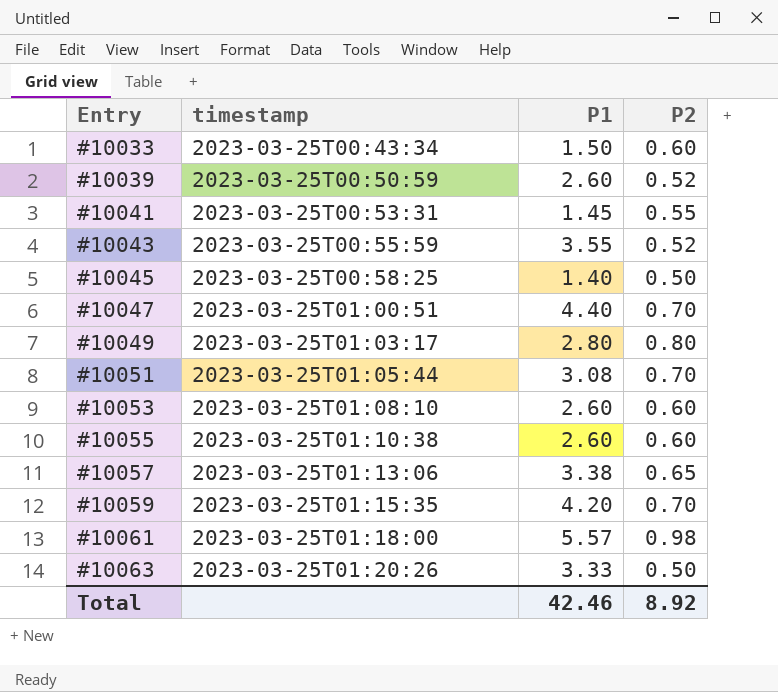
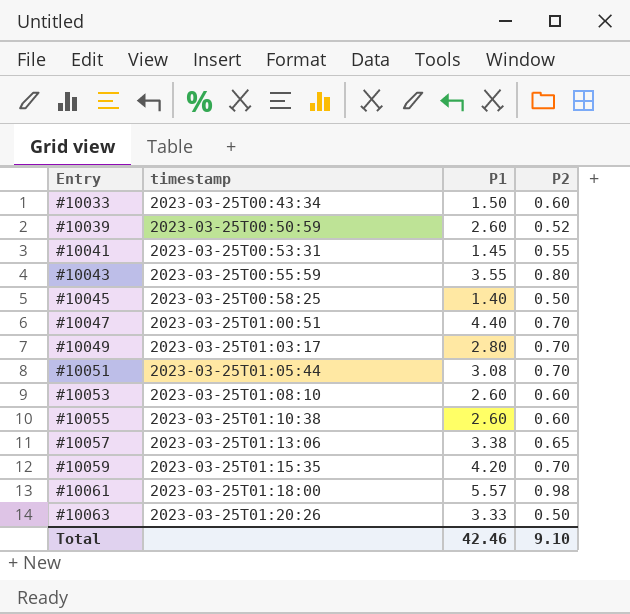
#10043 | P2: 0.52 -> 0.80
#10049 | P2: 0.80 -> 0.70
Total | P2: 8.92 -> 9.10

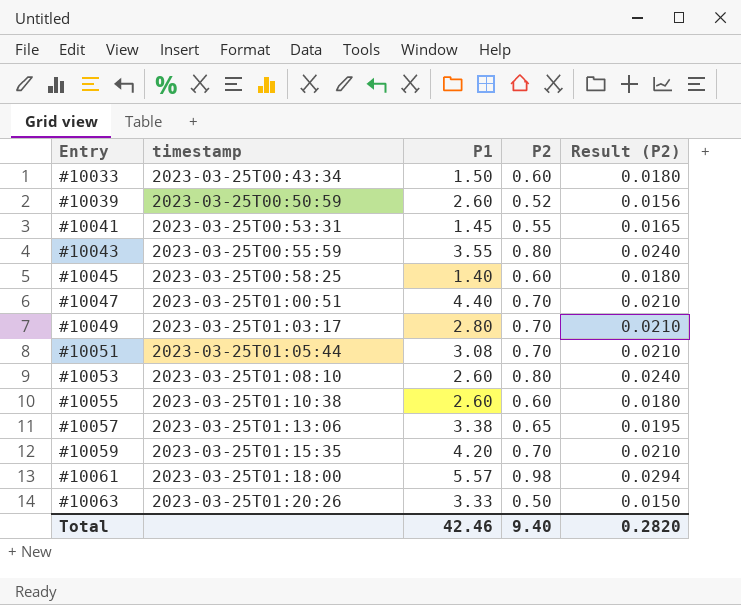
column Result (P2) | formula: none -> [P2] * 0.03
#10045 | P2: 0.50 -> 0.60
#10053 | P2: 0.60 -> 0.80
Total | P2: 9.10 -> 9.40

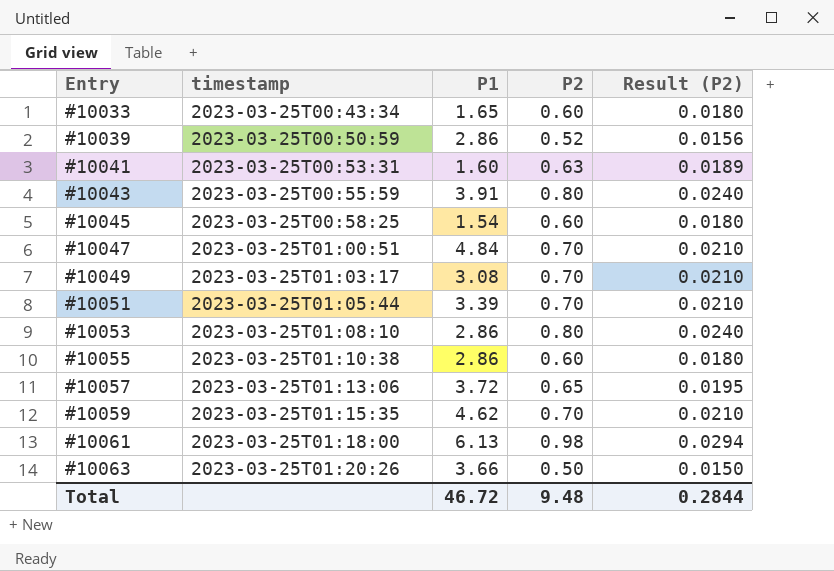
#10033 | P1: 1.50 -> 1.65
#10039 | P1: 2.60 -> 2.86
#10041 | P1: 1.45 -> 1.60
#10041 | P2: 0.55 -> 0.63
#10041 | Result (P2): 0.0165 -> 0.0189
#10043 | P1: 3.55 -> 3.91
#10045 | P1: 1.40 -> 1.54
#10047 | P1: 4.40 -> 4.84
#10049 | P1: 2.80 -> 3.08
#10051 | P1: 3.08 -> 3.39
#10053 | P1: 2.60 -> 2.86
#10055 | P1: 2.60 -> 2.86
#10057 | P1: 3.38 -> 3.72
#10059 | P1: 4.20 -> 4.62
#10061 | P1: 5.57 -> 6.13
#10063 | P1: 3.33 -> 3.66
Total | P1: 42.46 -> 46.72
Total | P2: 9.40 -> 9.48
Total | Result (P2): 0.2820 -> 0.2844

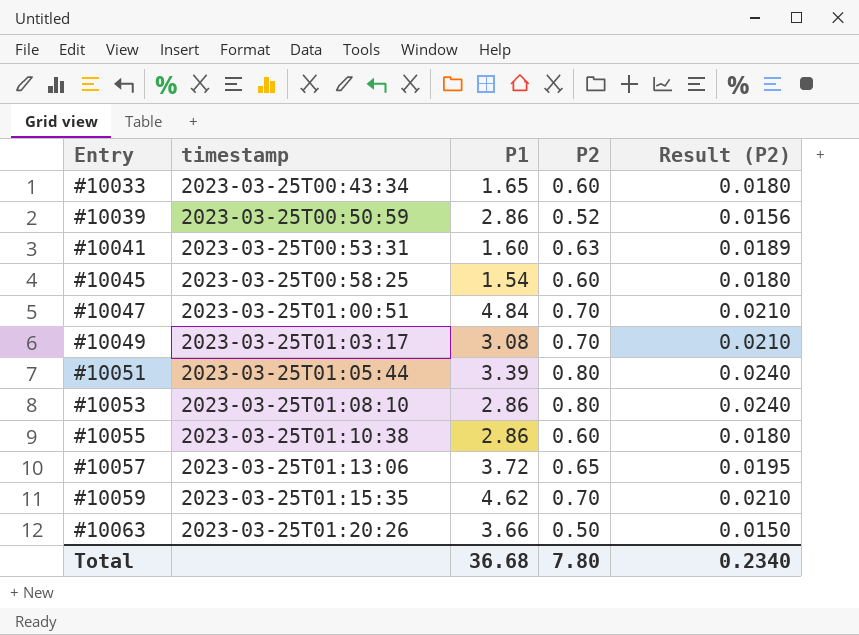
row #10043: 2023-03-25T00:55:59 | 3.91 | 0.80 | 0.0240 -> none
row #10061: 2023-03-25T01:18:00 | 6.13 | 0.98 | 0.0294 -> none
#10051 | P2: 0.70 -> 0.80
#10051 | Result (P2): 0.0210 -> 0.0240
Total | P1: 46.72 -> 36.68
Total | P2: 9.48 -> 7.80
Total | Result (P2): 0.2844 -> 0.2340

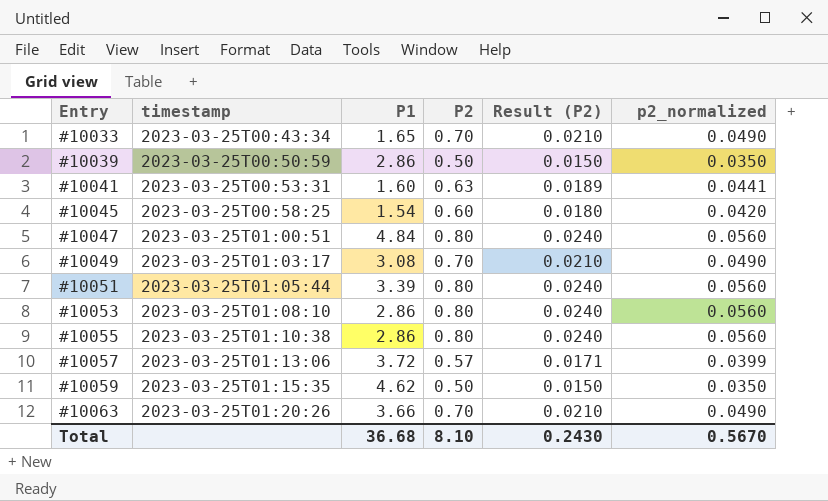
column p2_normalized | formula: none -> [P2] * 0.07
#10033 | P2: 0.60 -> 0.70
#10033 | Result (P2): 0.0180 -> 0.0210
#10039 | P2: 0.52 -> 0.50
#10039 | Result (P2): 0.0156 -> 0.0150
#10047 | P2: 0.70 -> 0.80
#10047 | Result (P2): 0.0210 -> 0.0240
#10055 | P2: 0.60 -> 0.80
#10055 | Result (P2): 0.0180 -> 0.0240
#10057 | P2: 0.65 -> 0.57
#10057 | Result (P2): 0.0195 -> 0.0171
#10059 | P2: 0.70 -> 0.50
#10059 | Result (P2): 0.0210 -> 0.0150
#10063 | P2: 0.50 -> 0.70
#10063 | Result (P2): 0.0150 -> 0.0210
Total | P2: 7.80 -> 8.10
Total | Result (P2): 0.2340 -> 0.2430

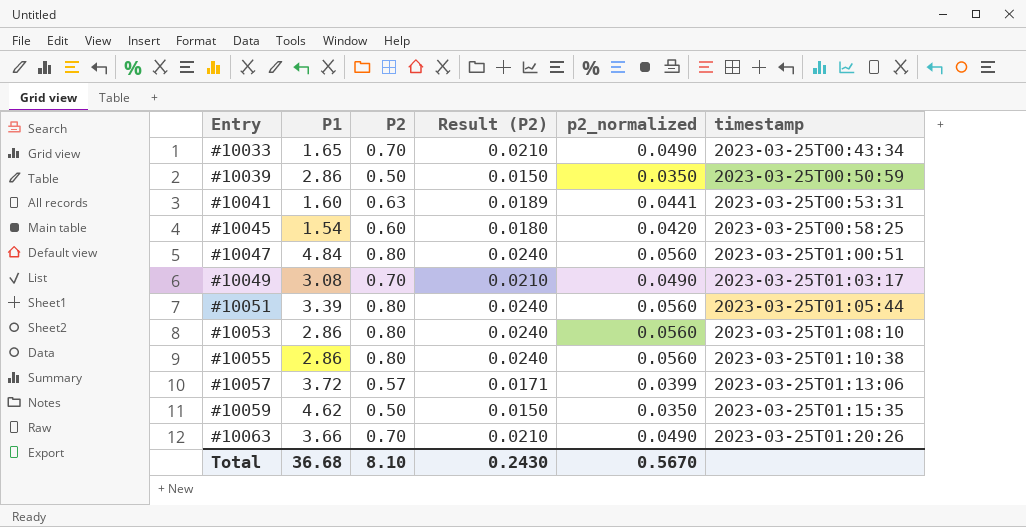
column timestamp | position: 2 -> 6

